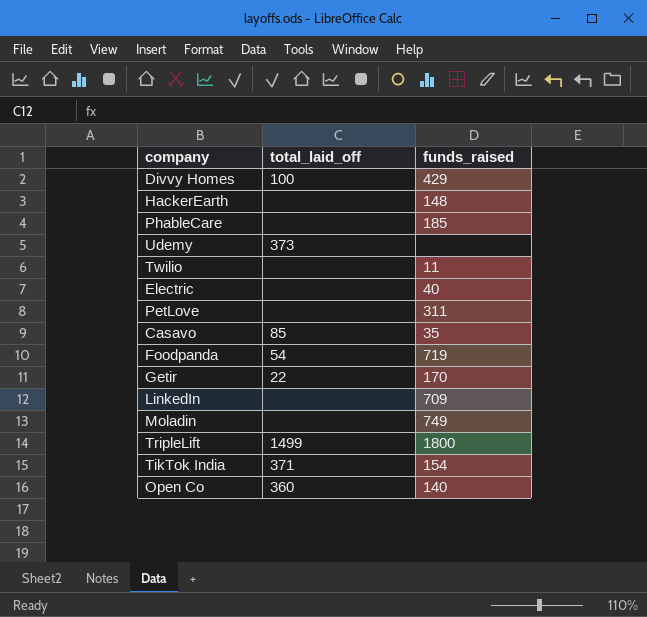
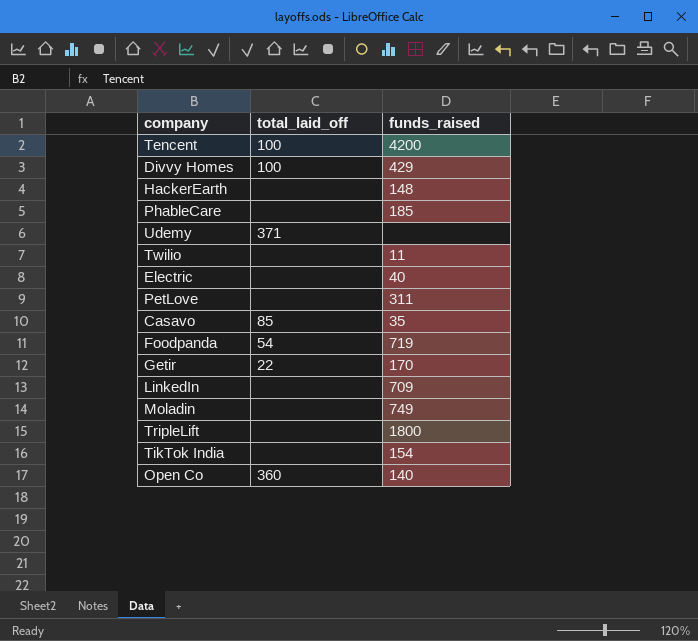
row Tencent: none -> 100 | 4200
Udemy | total_laid_off: 373 -> 371
TripleLift | total_laid_off: 1499 -> none
TikTok India | total_laid_off: 371 -> none

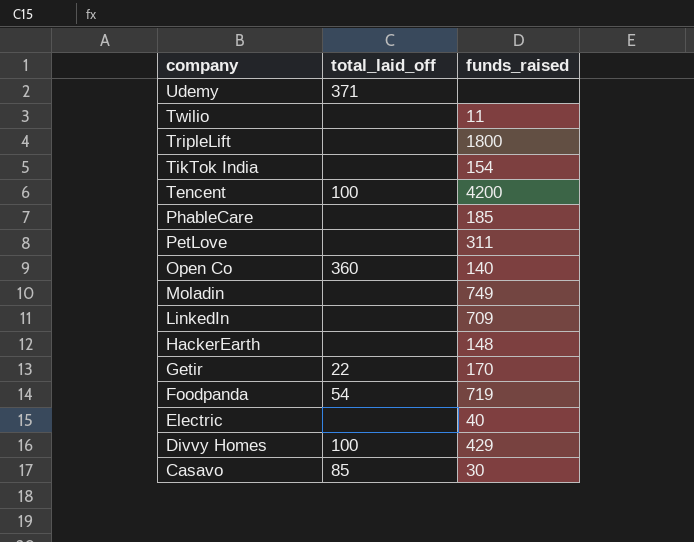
row order: none -> company descending
Casavo | funds_raised: 35 -> 30

